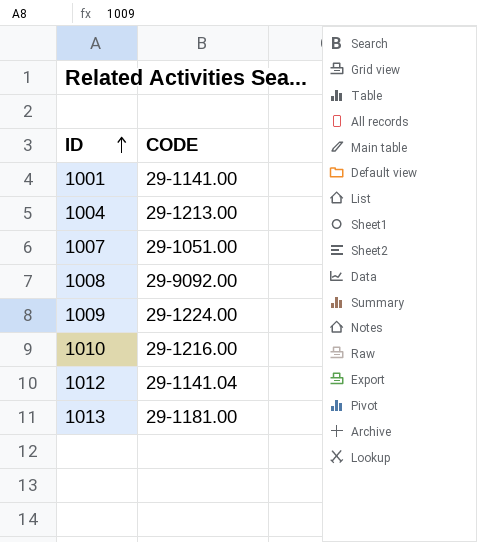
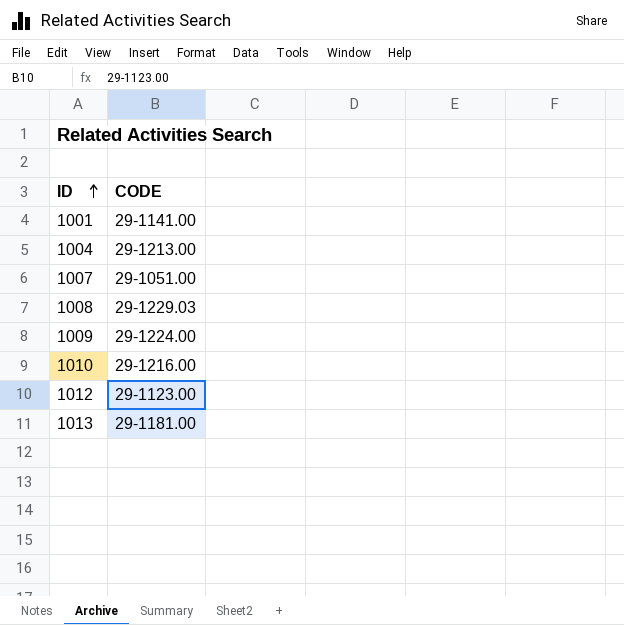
1008 | CODE: 29-9092.00 -> 29-1229.03
1012 | CODE: 29-1141.04 -> 29-1123.00

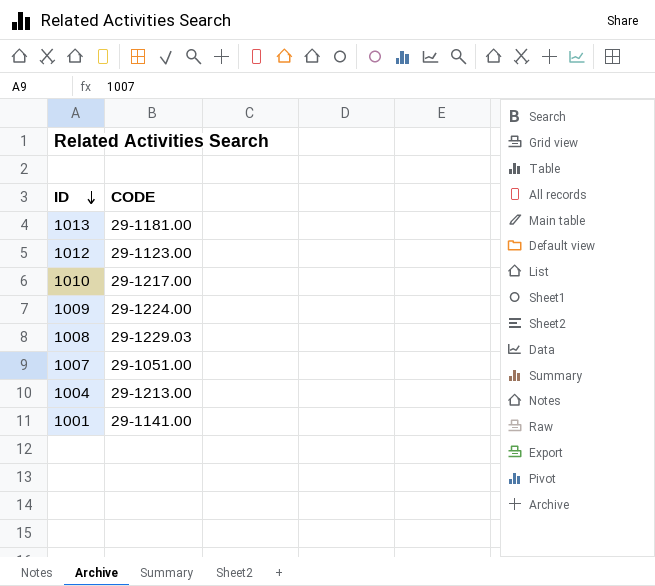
row order: ID ascending -> ID descending
1010 | CODE: 29-1216.00 -> 29-1217.00

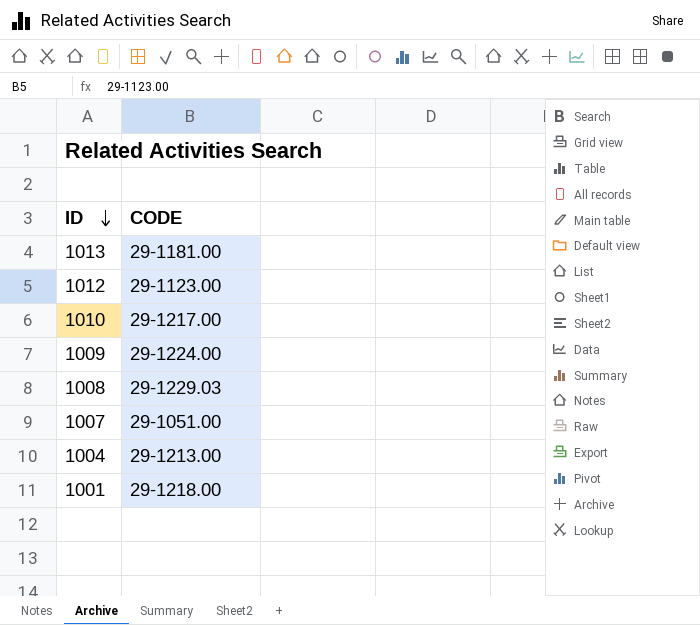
1001 | CODE: 29-1141.00 -> 29-1218.00

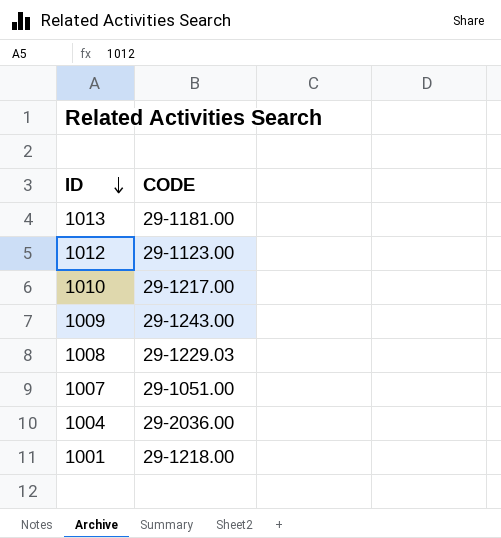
1009 | CODE: 29-1224.00 -> 29-1243.00
1004 | CODE: 29-1213.00 -> 29-2036.00

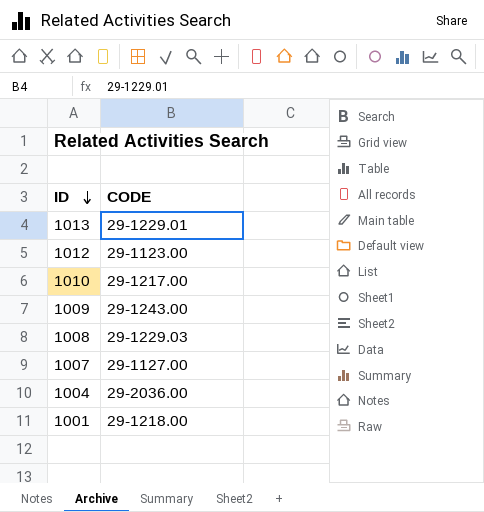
1013 | CODE: 29-1181.00 -> 29-1229.01
1007 | CODE: 29-1051.00 -> 29-1127.00

